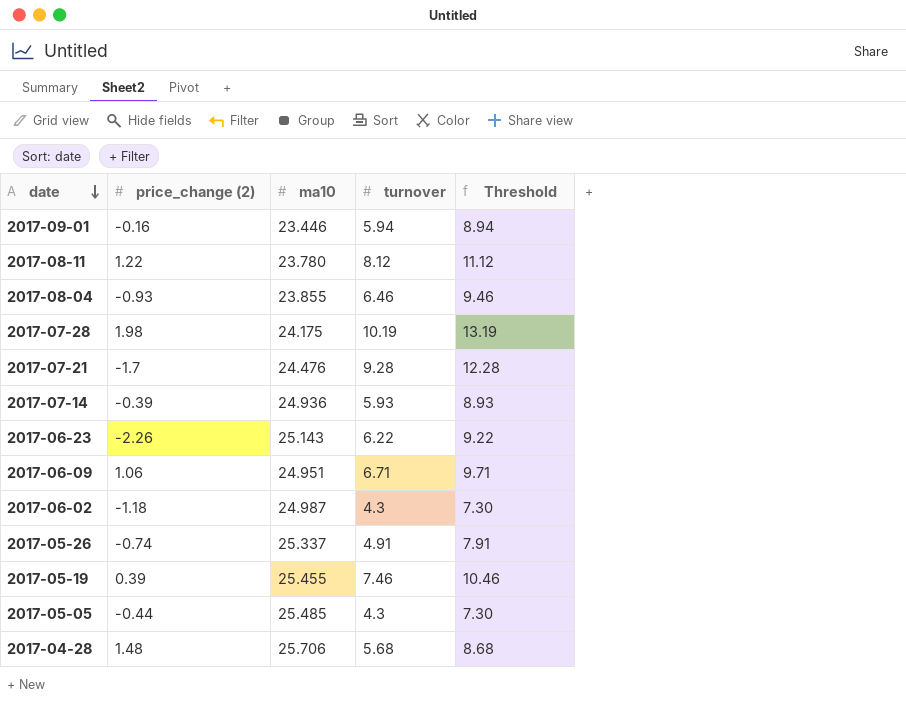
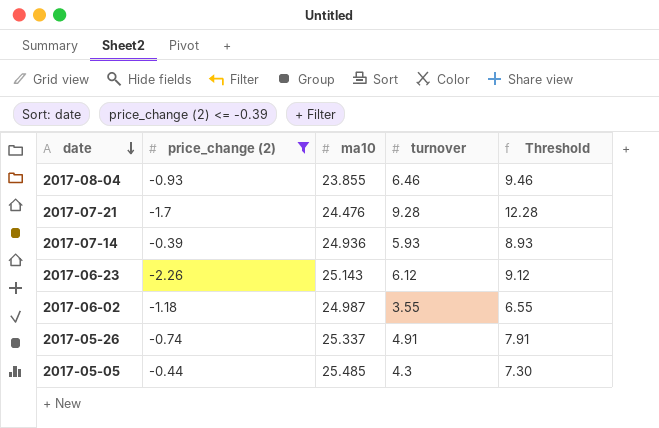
filter: none -> price_change (2) <= -0.39
2017-06-23 | turnover: 6.22 -> 6.12
2017-06-23 | Threshold: 9.22 -> 9.12
2017-06-02 | turnover: 4.3 -> 3.55
2017-06-02 | Threshold: 7.30 -> 6.55

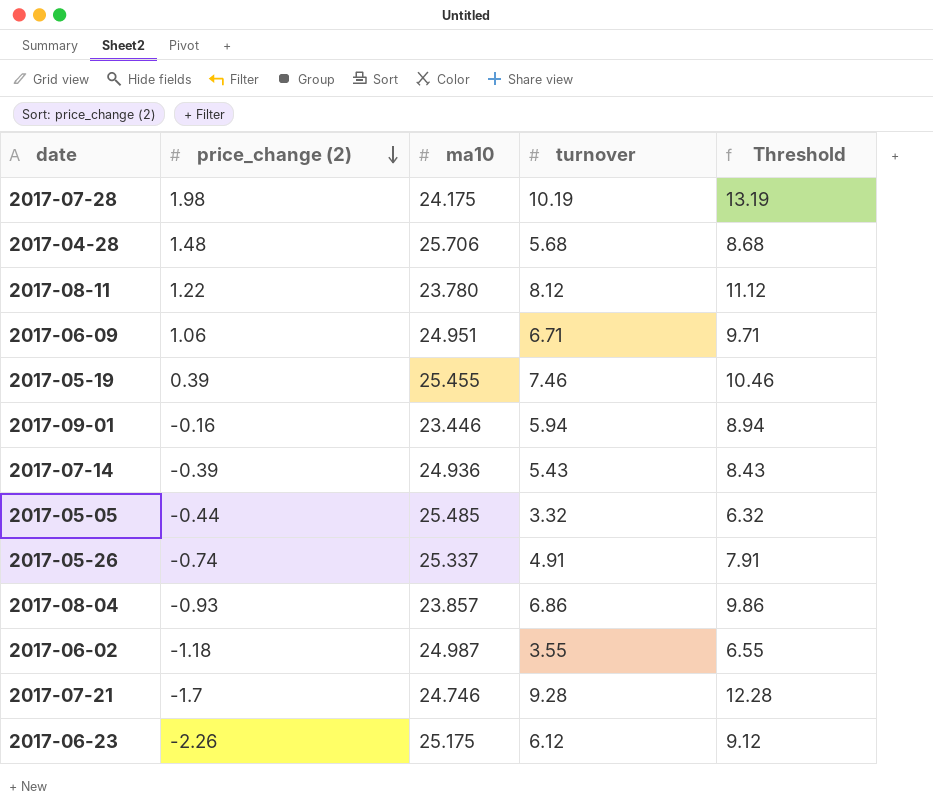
filter: price_change (2) <= -0.39 -> none
row order: date descending -> price_change (2) descending
2017-07-14 | turnover: 5.93 -> 5.43
2017-07-14 | Threshold: 8.93 -> 8.43
2017-05-05 | turnover: 4.3 -> 3.32
2017-05-05 | Threshold: 7.30 -> 6.32
2017-08-04 | ma10: 23.855 -> 23.857
2017-08-04 | turnover: 6.46 -> 6.86
2017-08-04 | Threshold: 9.46 -> 9.86
2017-07-21 | ma10: 24.476 -> 24.746
2017-06-23 | ma10: 25.143 -> 25.175

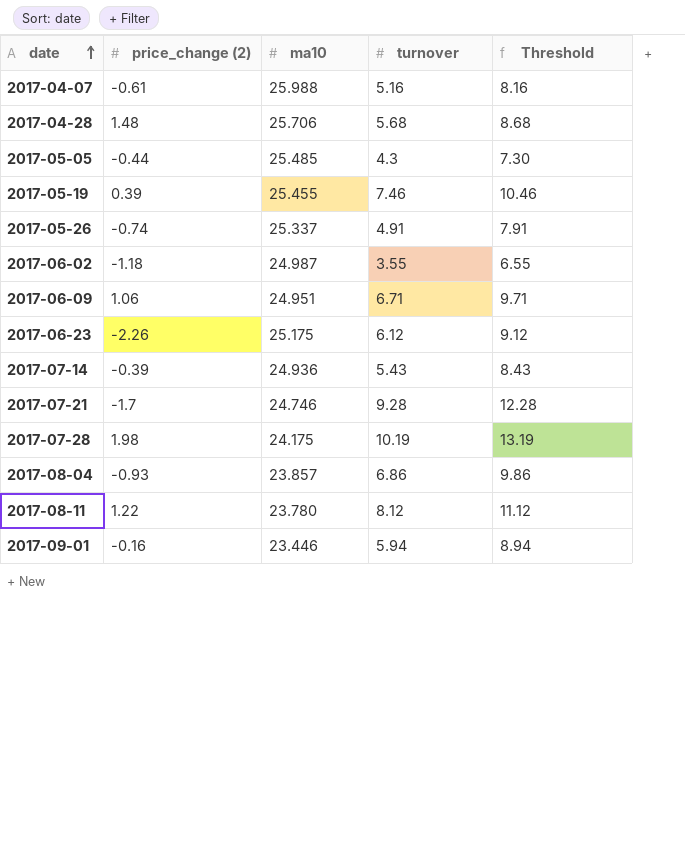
row order: price_change (2) descending -> date ascending
row 2017-04-07: none -> -0.61 | 25.988 | 5.16 | 8.16
2017-05-05 | turnover: 3.32 -> 4.3
2017-05-05 | Threshold: 6.32 -> 7.30

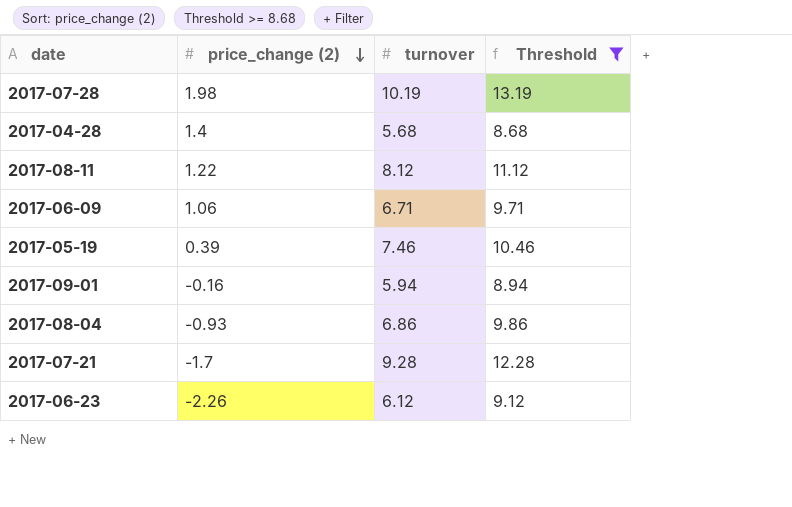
filter: none -> Threshold >= 8.68
row order: date ascending -> price_change (2) descending
column ma10 | position: 3 -> none
2017-04-28 | price_change (2): 1.48 -> 1.4

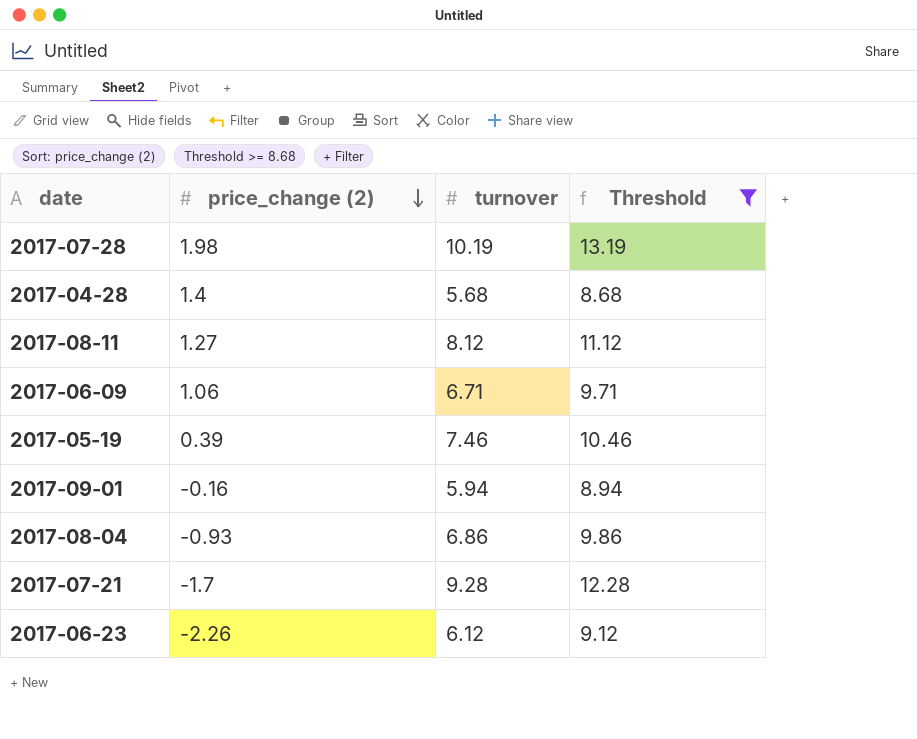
2017-08-11 | price_change (2): 1.22 -> 1.27

